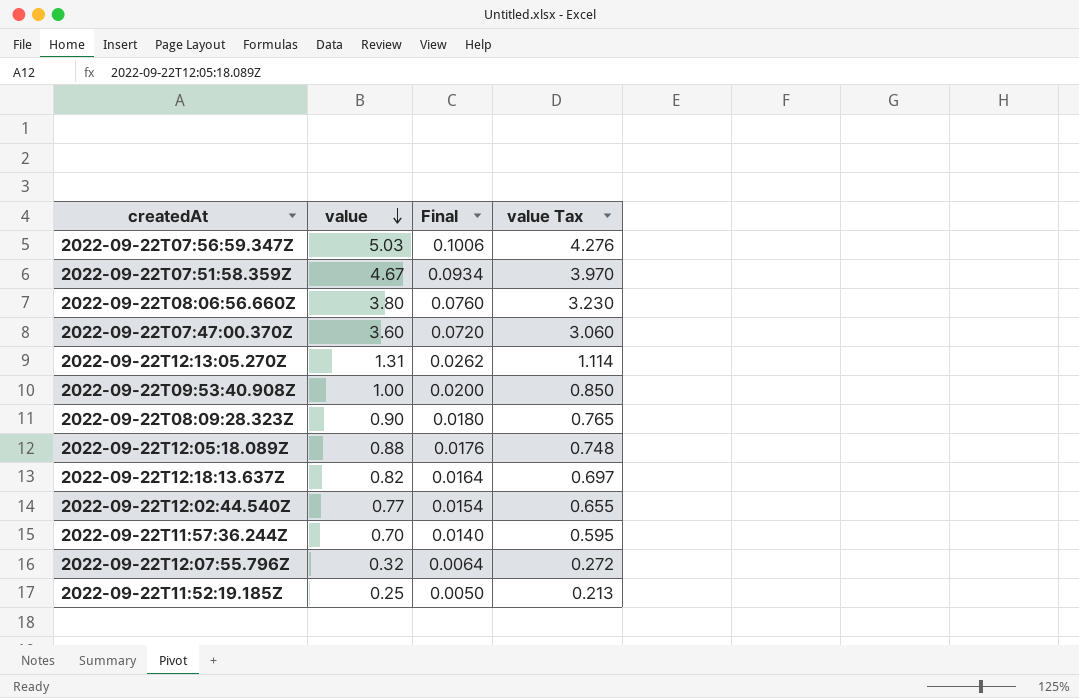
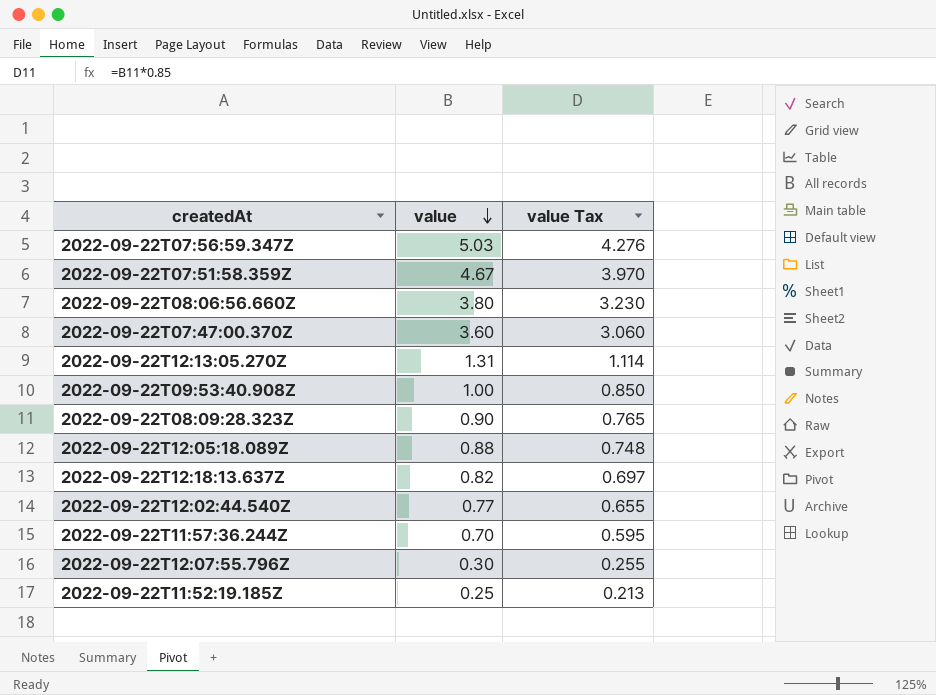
column Final | formula: [value] * 0.02 -> none
2022-09-22T12:07:55.796Z | value: 0.32 -> 0.30
2022-09-22T12:07:55.796Z | value Tax: 0.272 -> 0.255

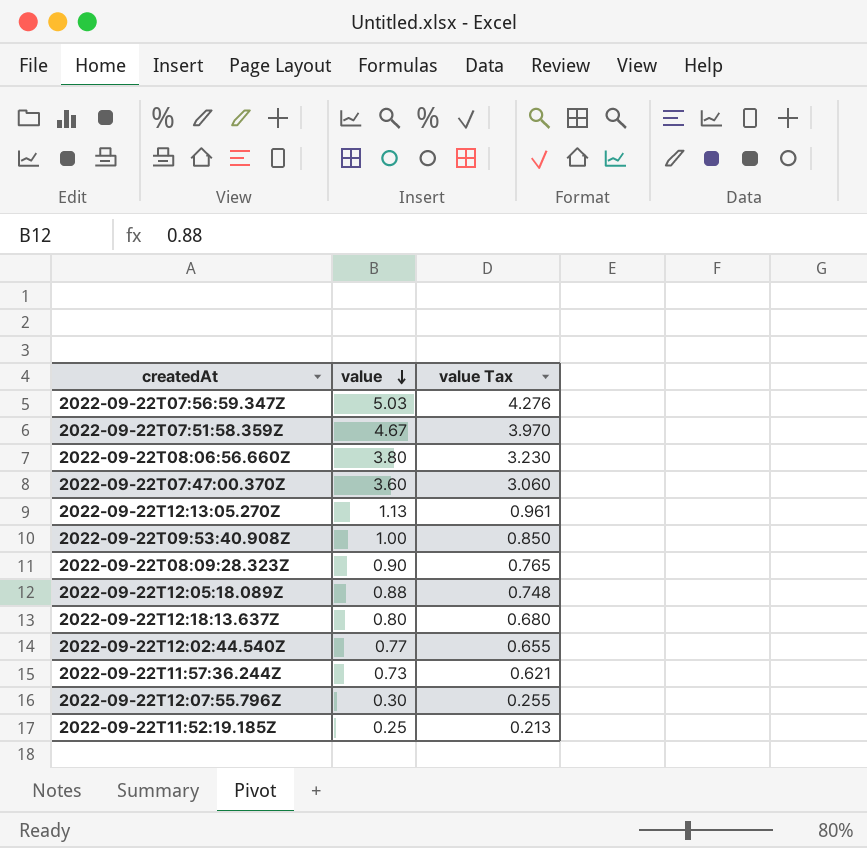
2022-09-22T12:13:05.270Z | value: 1.31 -> 1.13
2022-09-22T12:13:05.270Z | value Tax: 1.114 -> 0.961
2022-09-22T12:18:13.637Z | value: 0.82 -> 0.80
2022-09-22T12:18:13.637Z | value Tax: 0.697 -> 0.680
2022-09-22T11:57:36.244Z | value: 0.70 -> 0.73
2022-09-22T11:57:36.244Z | value Tax: 0.595 -> 0.621

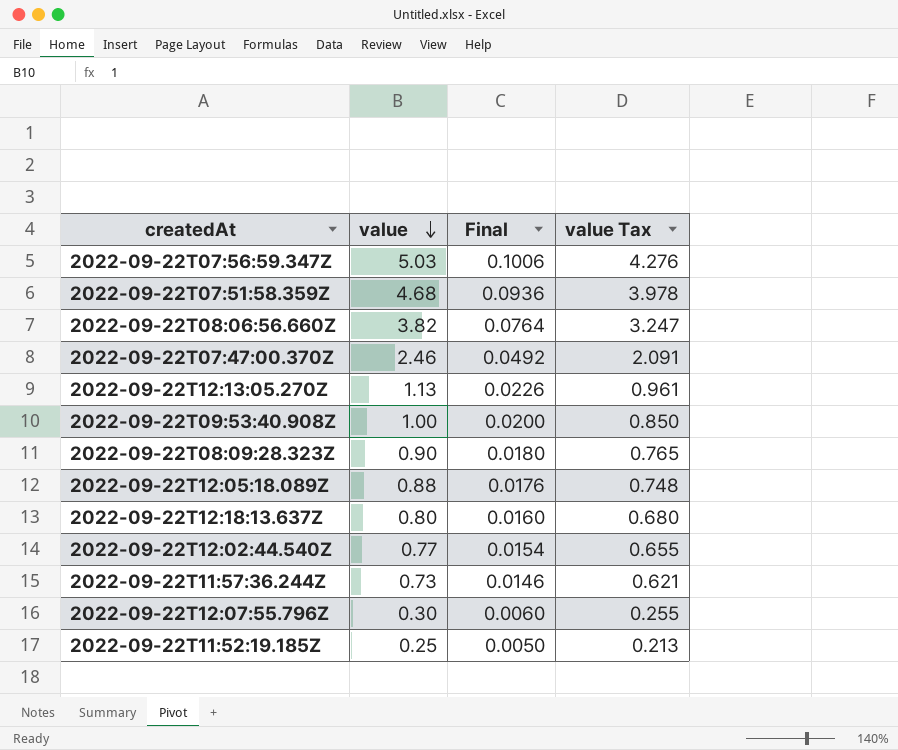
column Final | formula: none -> [value] * 0.02
2022-09-22T07:51:58.359Z | value: 4.67 -> 4.68
2022-09-22T07:51:58.359Z | value Tax: 3.970 -> 3.978
2022-09-22T08:06:56.660Z | value: 3.80 -> 3.82
2022-09-22T08:06:56.660Z | value Tax: 3.230 -> 3.247
2022-09-22T07:47:00.370Z | value: 3.60 -> 2.46
2022-09-22T07:47:00.370Z | value Tax: 3.060 -> 2.091

